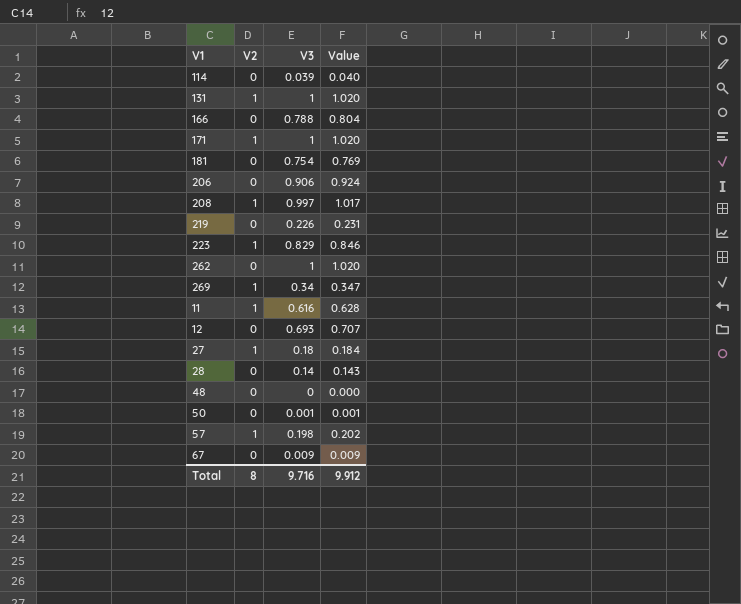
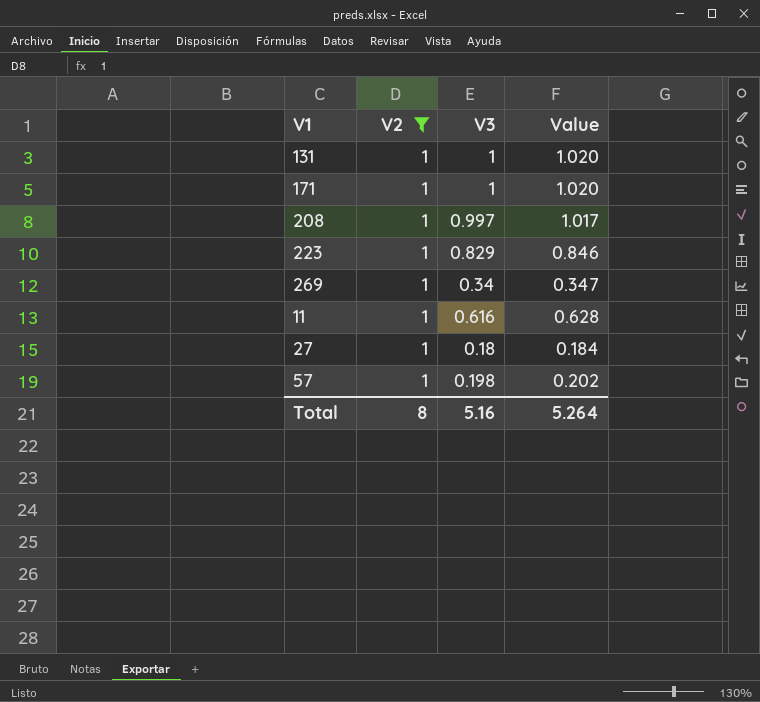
filter: none -> V2 = 1
Total | V3: 9.716 -> 5.16
Total | Value: 9.912 -> 5.264

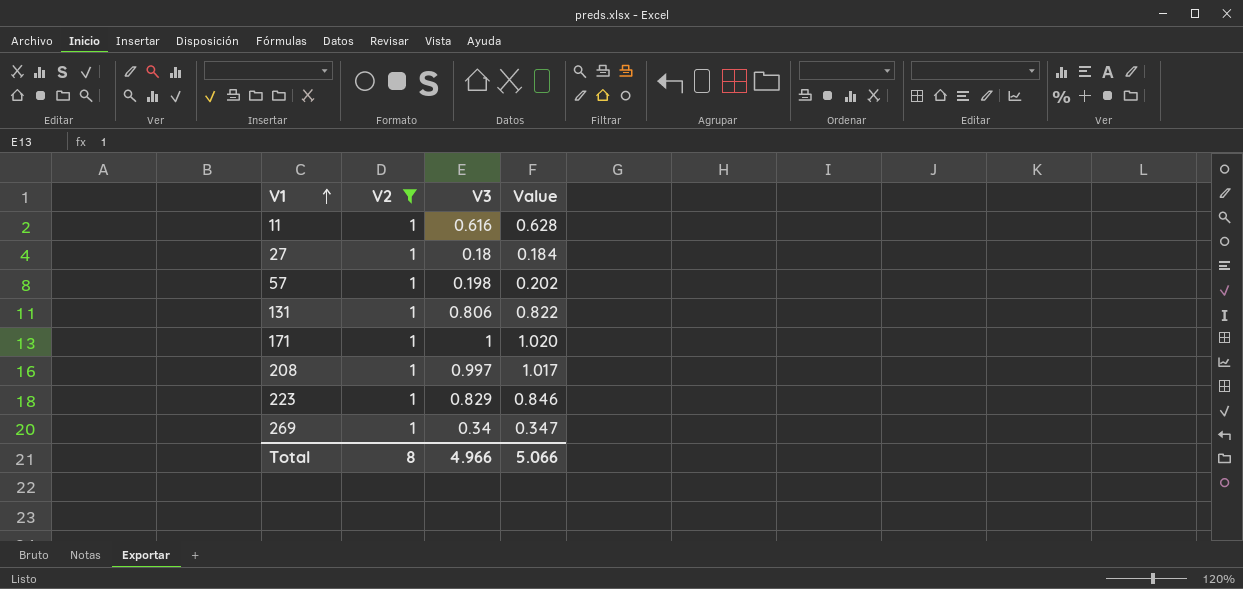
row order: none -> V1 ascending
131 | V3: 1 -> 0.806
131 | Value: 1.020 -> 0.822
Total | V3: 5.16 -> 4.966
Total | Value: 5.264 -> 5.066

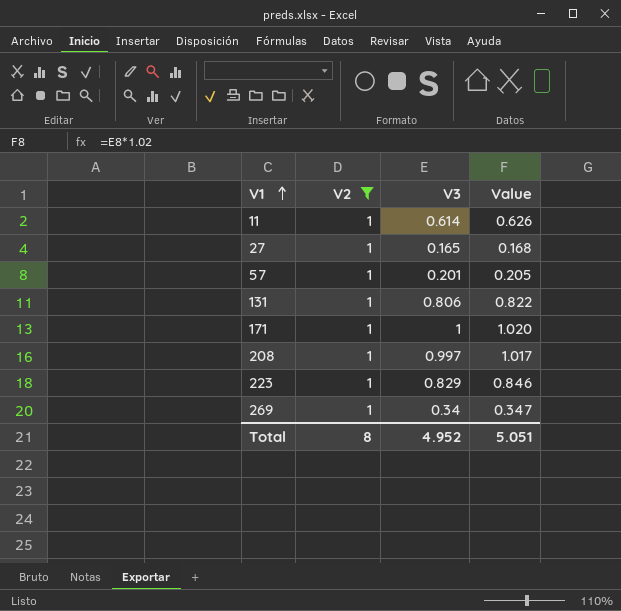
11 | V3: 0.616 -> 0.614
11 | Value: 0.628 -> 0.626
27 | V3: 0.18 -> 0.165
27 | Value: 0.184 -> 0.168
57 | V3: 0.198 -> 0.201
57 | Value: 0.202 -> 0.205
Total | V3: 4.966 -> 4.952
Total | Value: 5.066 -> 5.051

